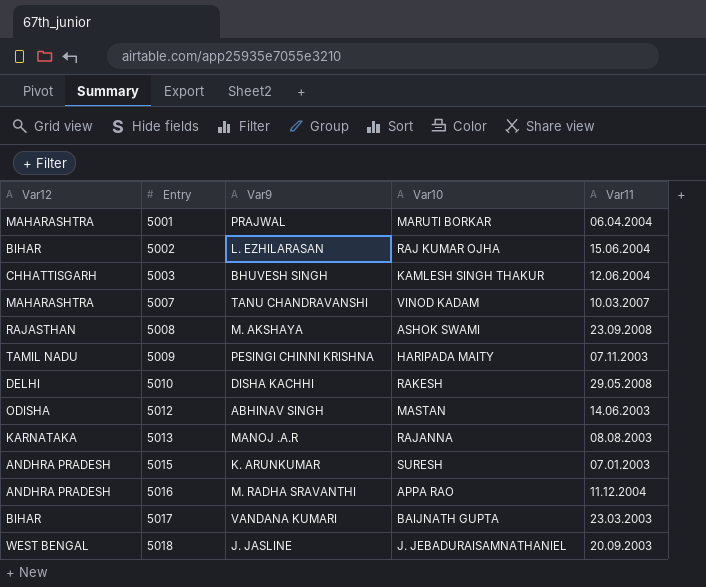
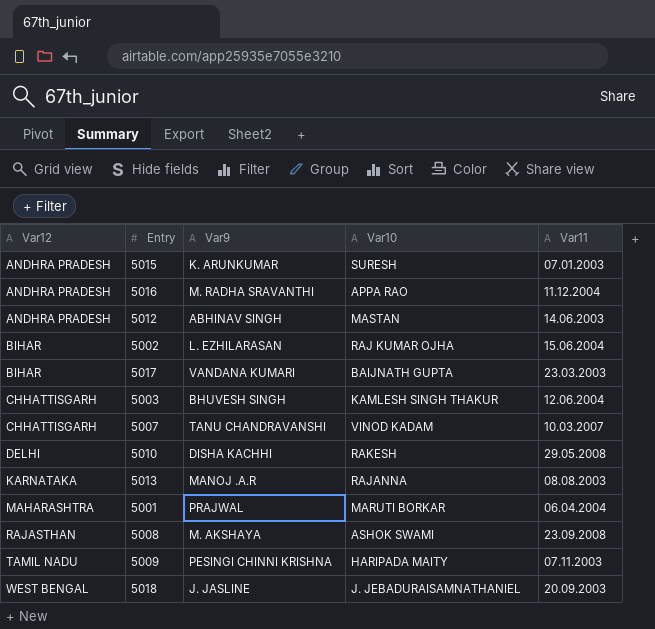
row order: Entry ascending -> Var12 ascending
5012 | Var12: ODISHA -> ANDHRA PRADESH
5007 | Var12: MAHARASHTRA -> CHHATTISGARH

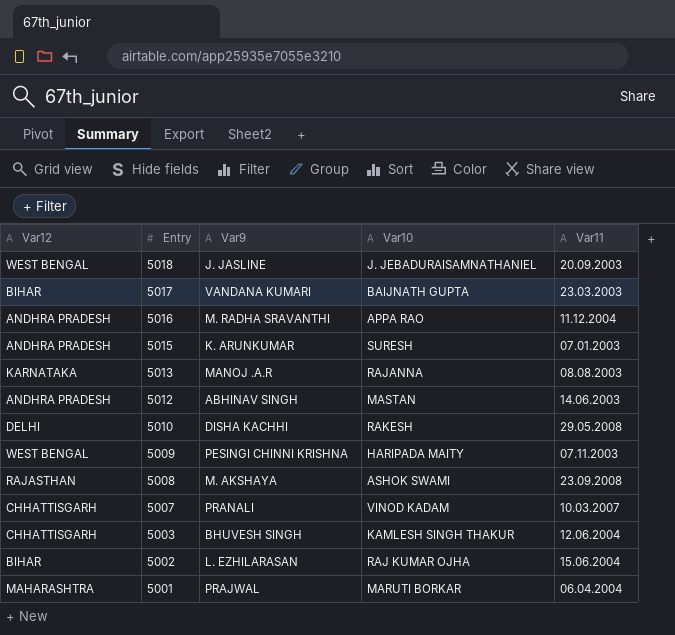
row order: Var12 ascending -> Entry descending
5009 | Var12: TAMIL NADU -> WEST BENGAL
5007 | Var9: TANU CHANDRAVANSHI -> PRANALI

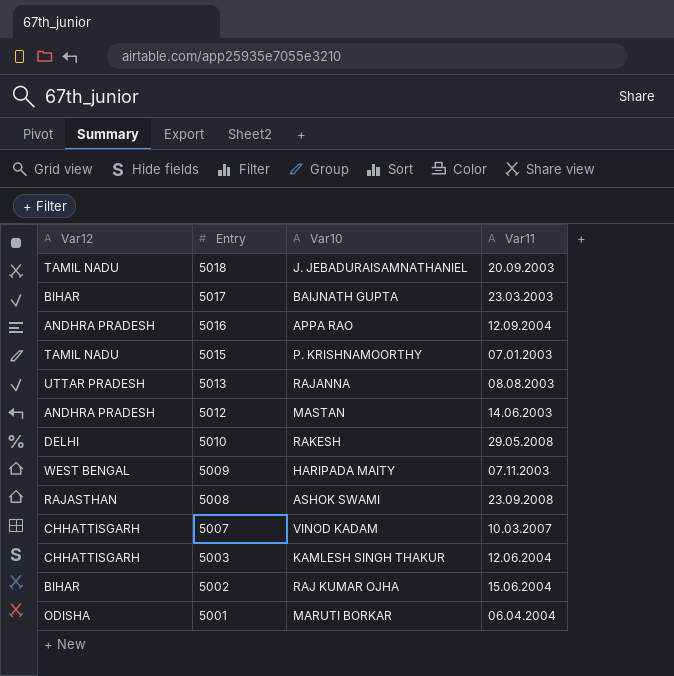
column Var9 | position: 3 -> none
5018 | Var12: WEST BENGAL -> TAMIL NADU
5016 | Var11: 11.12.2004 -> 12.09.2004
5015 | Var12: ANDHRA PRADESH -> TAMIL NADU
5015 | Var10: SURESH -> P. KRISHNAMOORTHY
5013 | Var12: KARNATAKA -> UTTAR PRADESH
5001 | Var12: MAHARASHTRA -> ODISHA

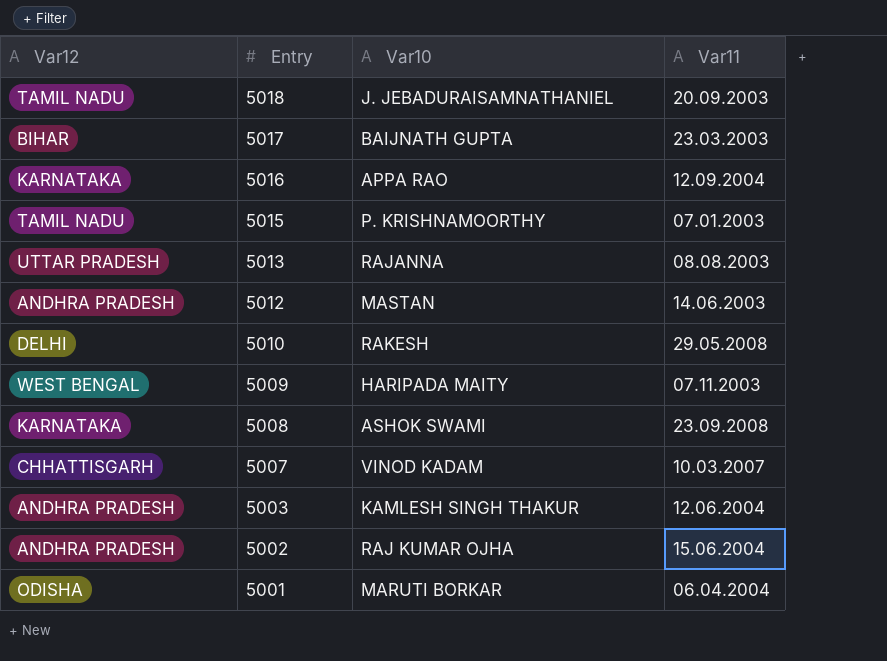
5016 | Var12: ANDHRA PRADESH -> KARNATAKA
5008 | Var12: RAJASTHAN -> KARNATAKA
5003 | Var12: CHHATTISGARH -> ANDHRA PRADESH
5002 | Var12: BIHAR -> ANDHRA PRADESH

